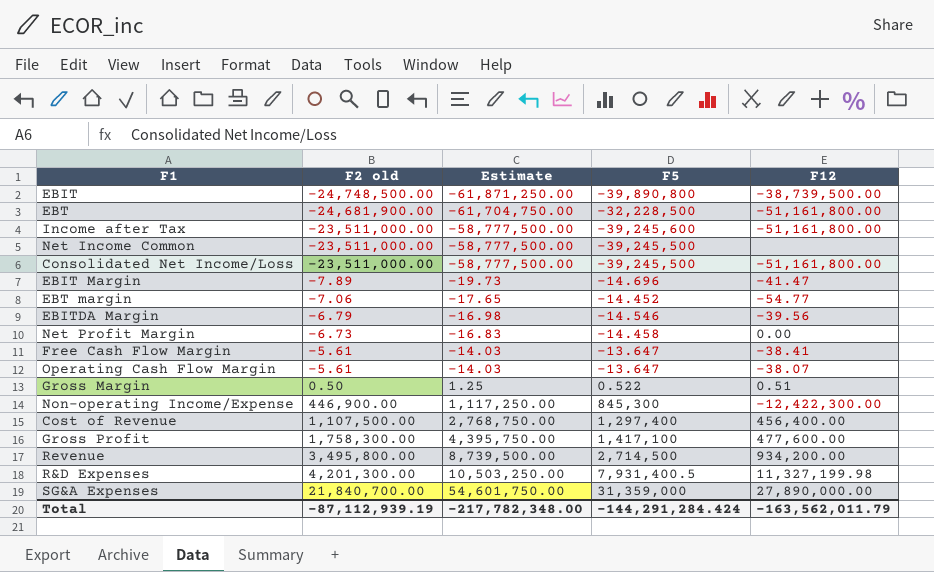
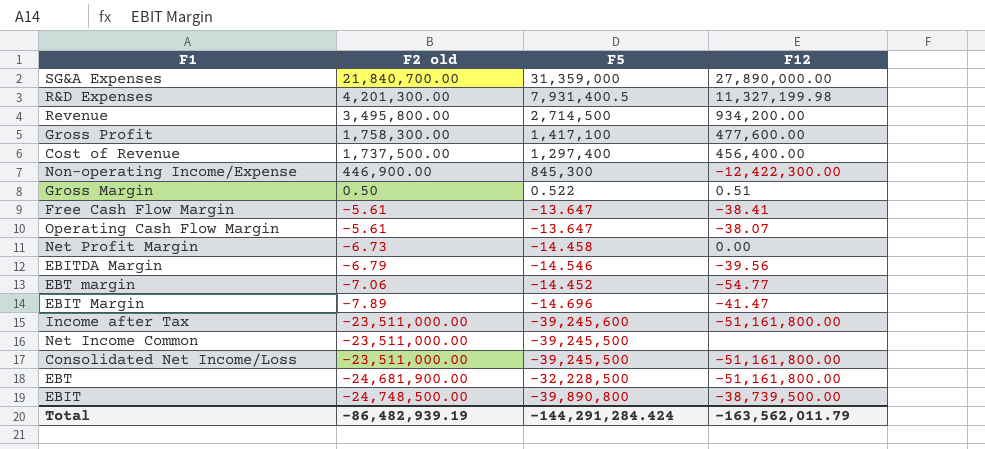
row order: F2 old ascending -> F2 old descending
column Estimate | formula: [F2 old] * 2.5 -> none
Cost of Revenue | F2 old: 1,107,500.00 -> 1,737,500.00
Total | F2 old: -87,112,939.19 -> -86,482,939.19

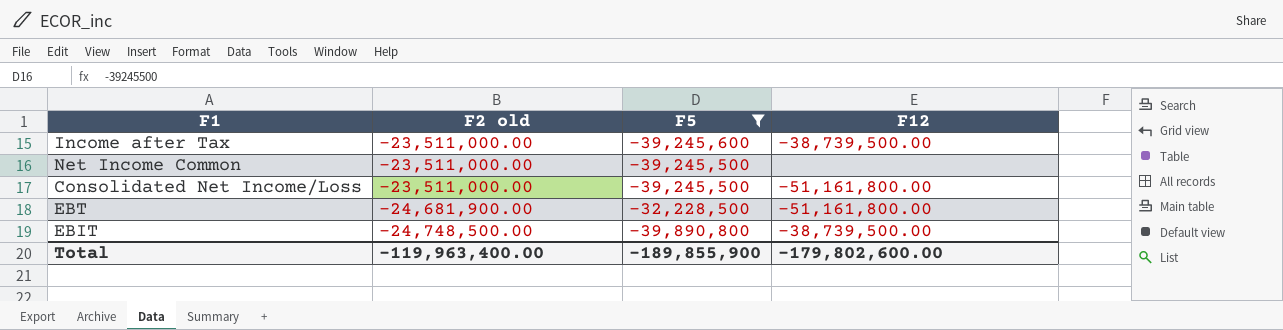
filter: none -> F5 <= -32,228,500
Income after Tax | F12: -51,161,800.00 -> -38,739,500.00
Total | F2 old: -86,482,939.19 -> -119,963,400.00
Total | F5: -144,291,284.424 -> -189,855,900
Total | F12: -163,562,011.79 -> -179,802,600.00

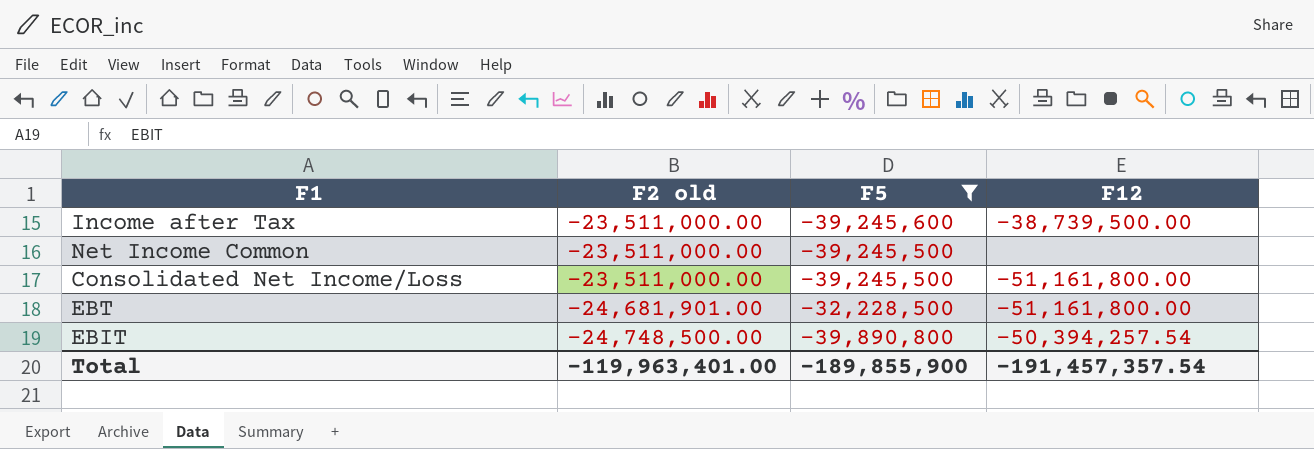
EBT | F2 old: -24,681,900.00 -> -24,681,901.00
EBIT | F12: -38,739,500.00 -> -50,394,257.54
Total | F2 old: -119,963,400.00 -> -119,963,401.00
Total | F12: -179,802,600.00 -> -191,457,357.54

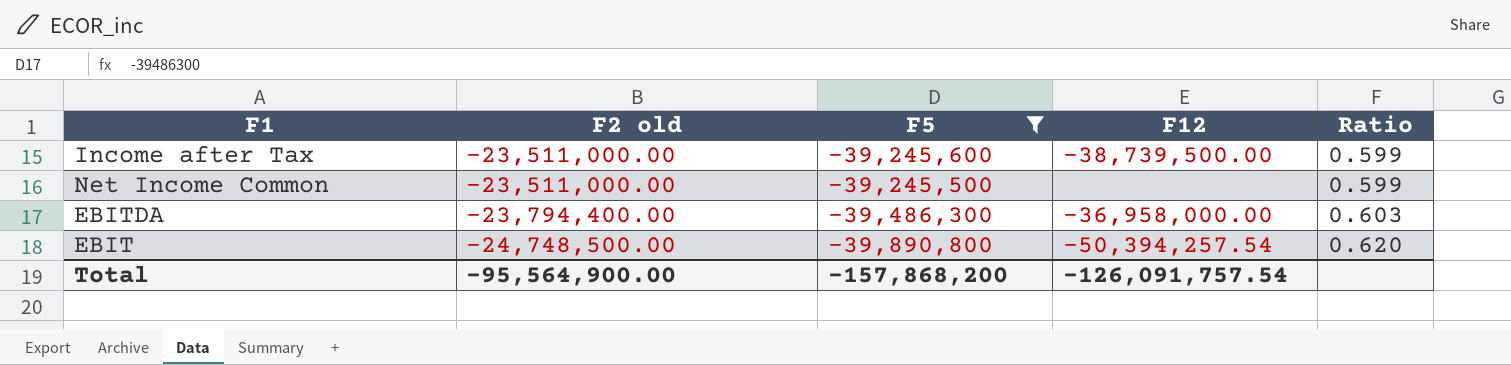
column Ratio | formula: none -> [F2 old] / [F5]
row Consolidated Net Income/Loss: -23,511,000.00 | -39,245,500 | -51,161,800.00 -> none
row EBT: -24,681,901.00 | -32,228,500 | -51,161,800.00 -> none
row EBITDA: none -> -23,794,400.00 | -39,486,300 | -36,958,000.00 | 0.603
Total | F2 old: -119,963,401.00 -> -95,564,900.00
Total | F5: -189,855,900 -> -157,868,200
Total | F12: -191,457,357.54 -> -126,091,757.54

